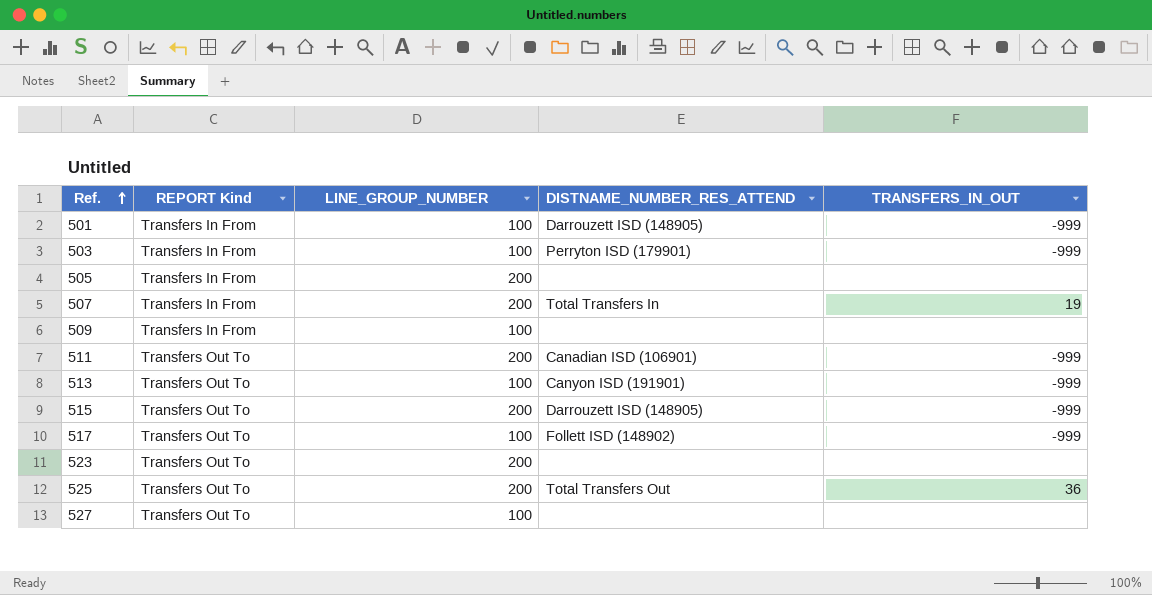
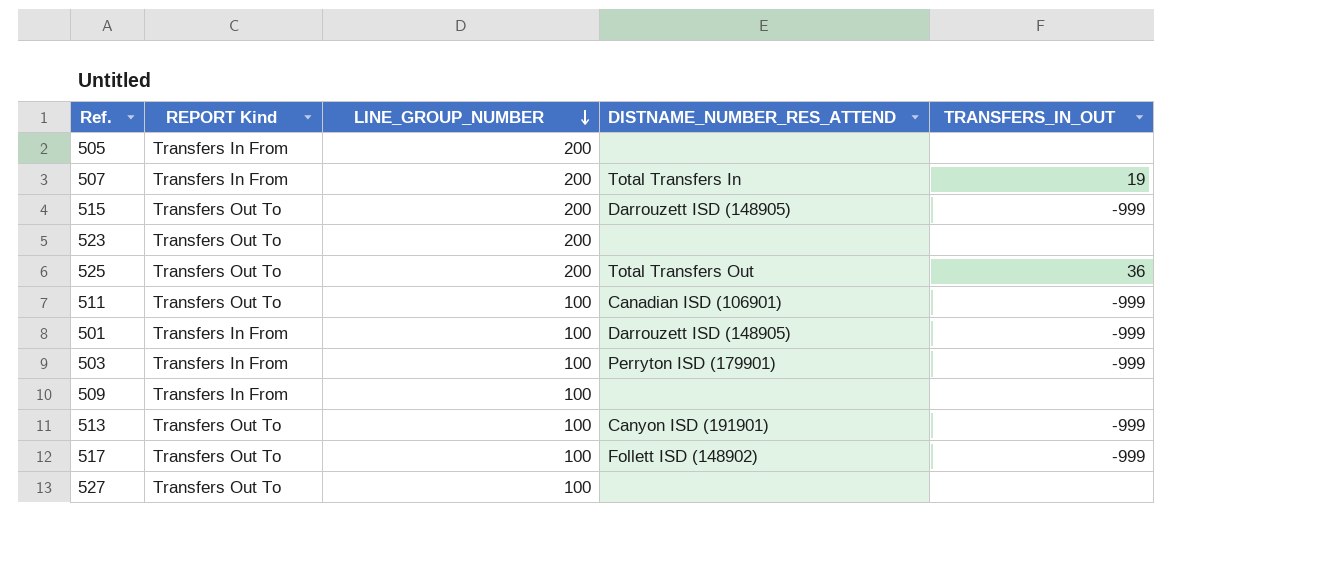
row order: Ref. ascending -> LINE_GROUP_NUMBER descending
511 | LINE_GROUP_NUMBER: 200 -> 100

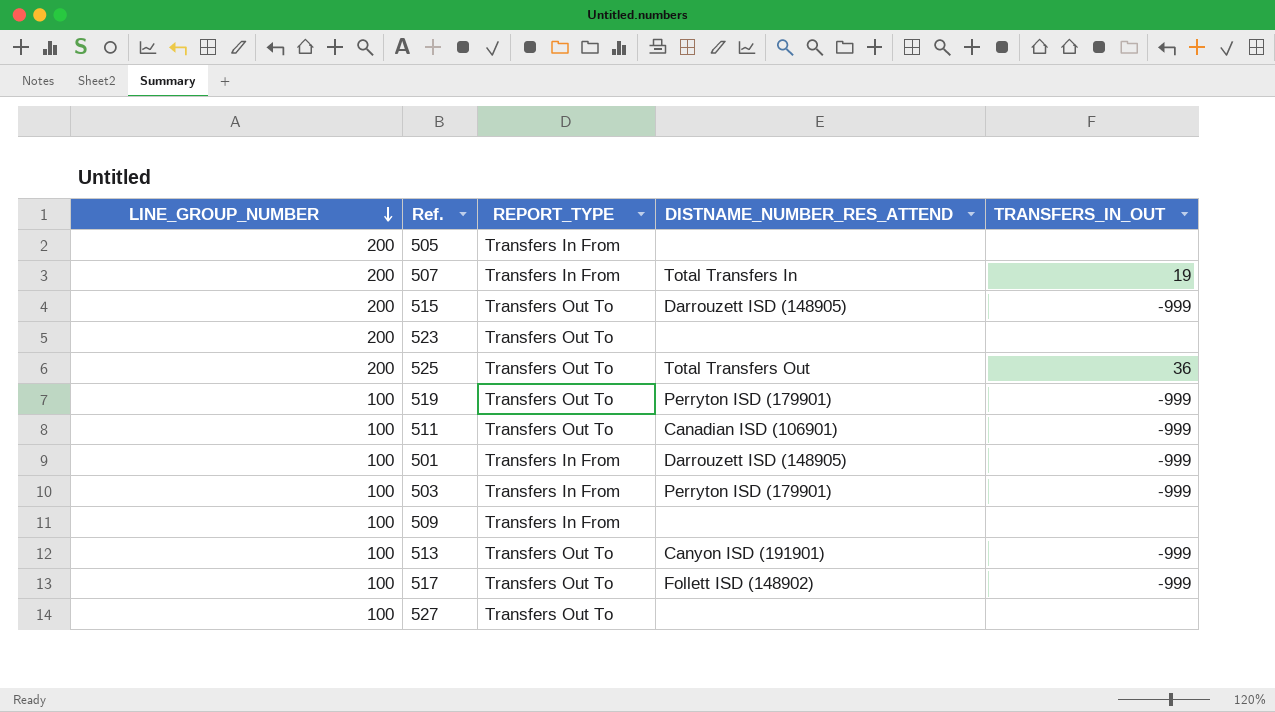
column LINE_GROUP_NUMBER | position: 3 -> 1
column name: REPORT Kind -> REPORT_TYPE
row 519: none -> 100 | Transfers Out To | Perryton ISD (179901) | -999

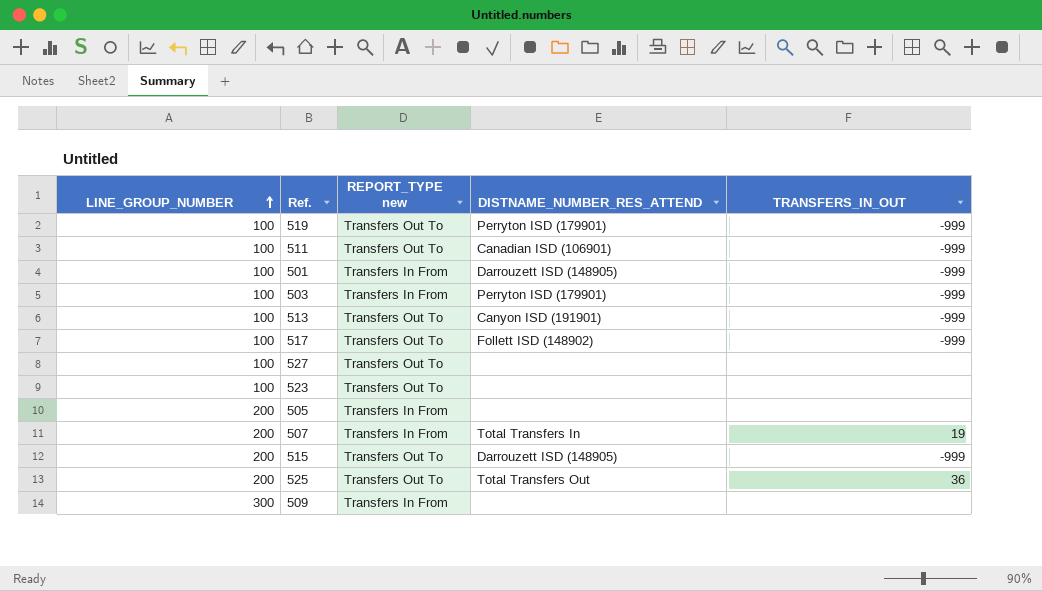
row order: LINE_GROUP_NUMBER descending -> LINE_GROUP_NUMBER ascending
column name: REPORT_TYPE -> REPORT_TYPE new
523 | LINE_GROUP_NUMBER: 200 -> 100
509 | LINE_GROUP_NUMBER: 100 -> 300

